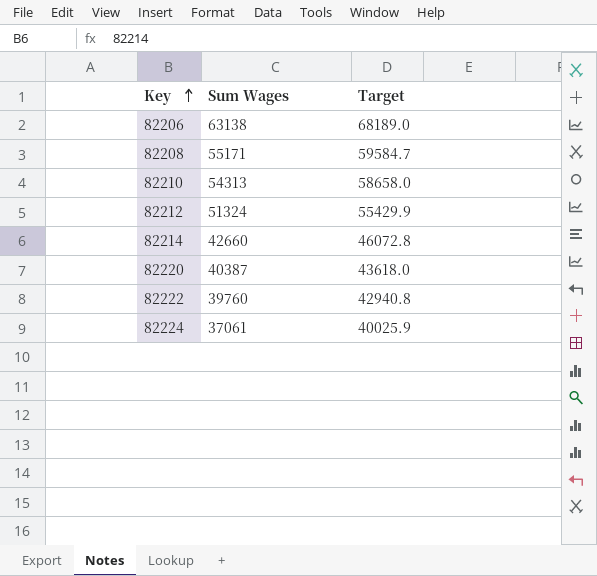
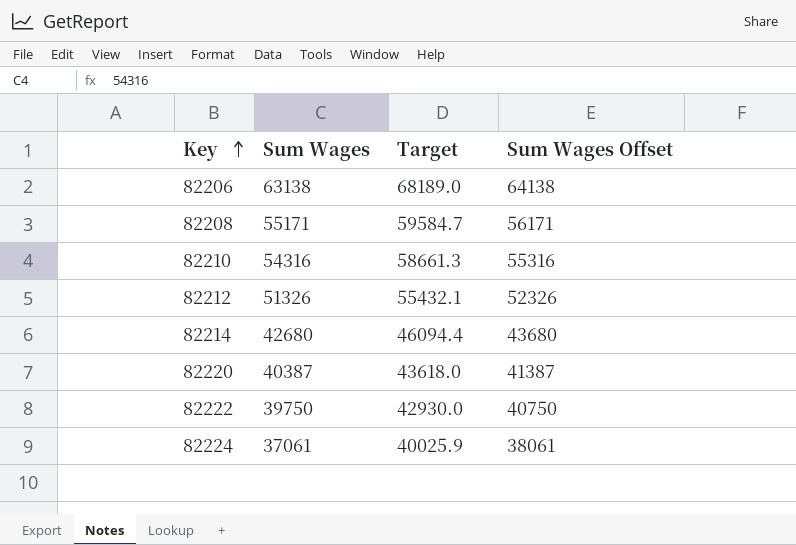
column Sum Wages Offset | formula: none -> [Sum Wages] + 1000
82210 | Sum Wages: 54313 -> 54316
82210 | Target: 58658.0 -> 58661.3
82212 | Sum Wages: 51324 -> 51326
82212 | Target: 55429.9 -> 55432.1
82214 | Sum Wages: 42660 -> 42680
82214 | Target: 46072.8 -> 46094.4
82222 | Sum Wages: 39760 -> 39750
82222 | Target: 42940.8 -> 42930.0

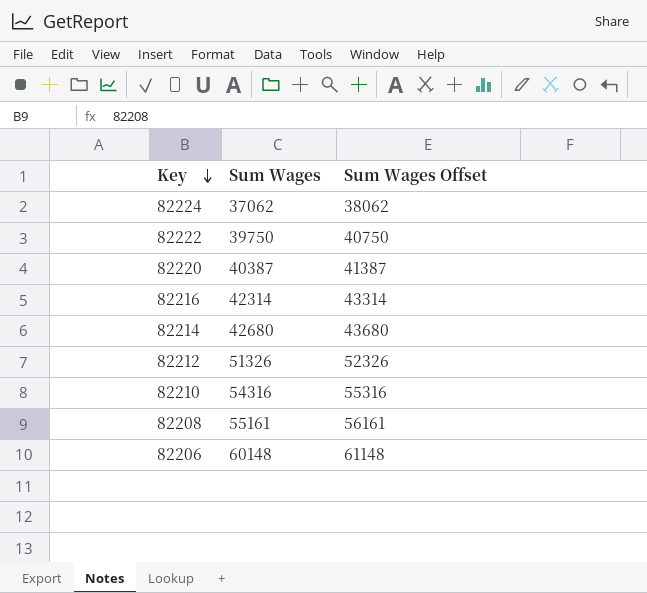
row order: Key ascending -> Key descending
column Target | formula: [Sum Wages] * 1.08 -> none
82224 | Sum Wages: 37061 -> 37062
82224 | Sum Wages Offset: 38061 -> 38062
row 82216: none -> 42314 | 43314
82208 | Sum Wages: 55171 -> 55161
82208 | Sum Wages Offset: 56171 -> 56161
82206 | Sum Wages: 63138 -> 60148
82206 | Sum Wages Offset: 64138 -> 61148

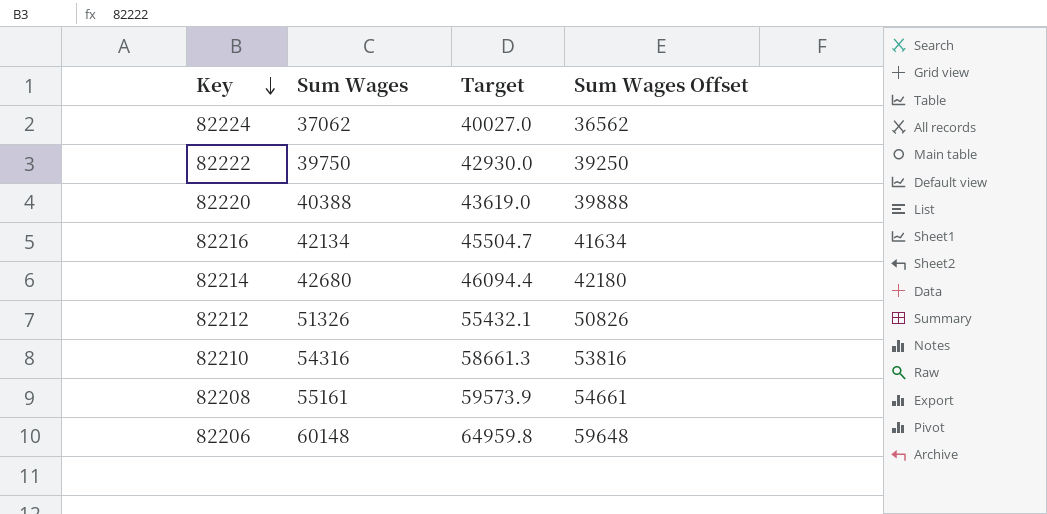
column Target | formula: none -> [Sum Wages] * 1.08
column Sum Wages Offset | formula: [Sum Wages] + 1000 -> [Sum Wages] - 500
82220 | Sum Wages: 40387 -> 40388
82216 | Sum Wages: 42314 -> 42134

